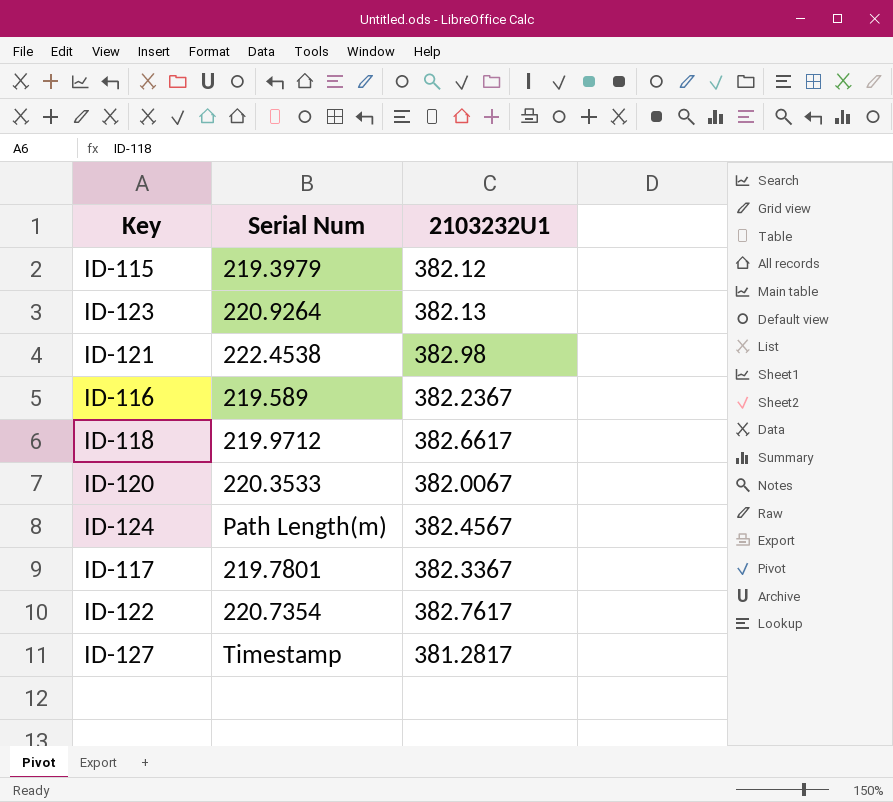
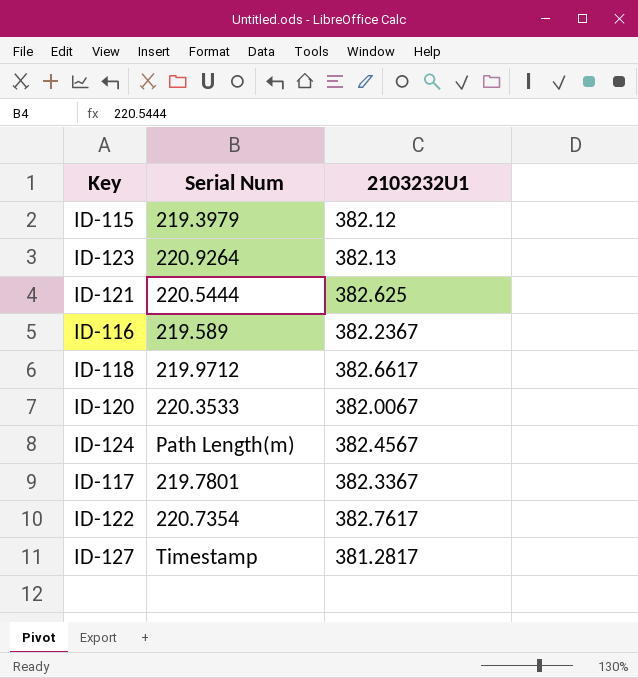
ID-121 | Serial Num: 222.4538 -> 220.5444
ID-121 | 2103232U1: 382.98 -> 382.625

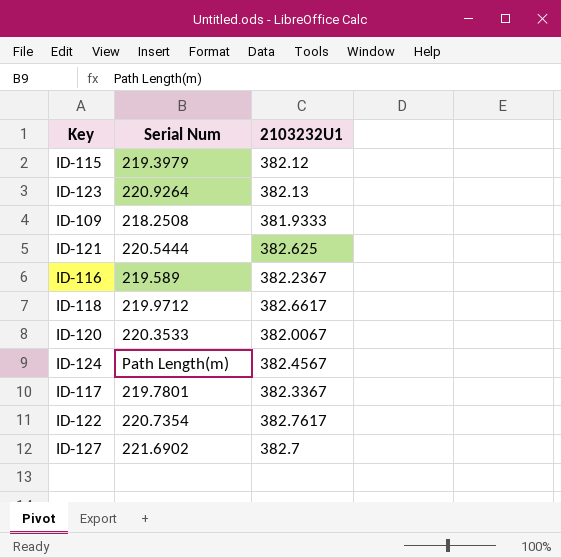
row ID-109: none -> 218.2508 | 381.9333
ID-127 | Serial Num: Timestamp -> 221.6902
ID-127 | 2103232U1: 381.2817 -> 382.7

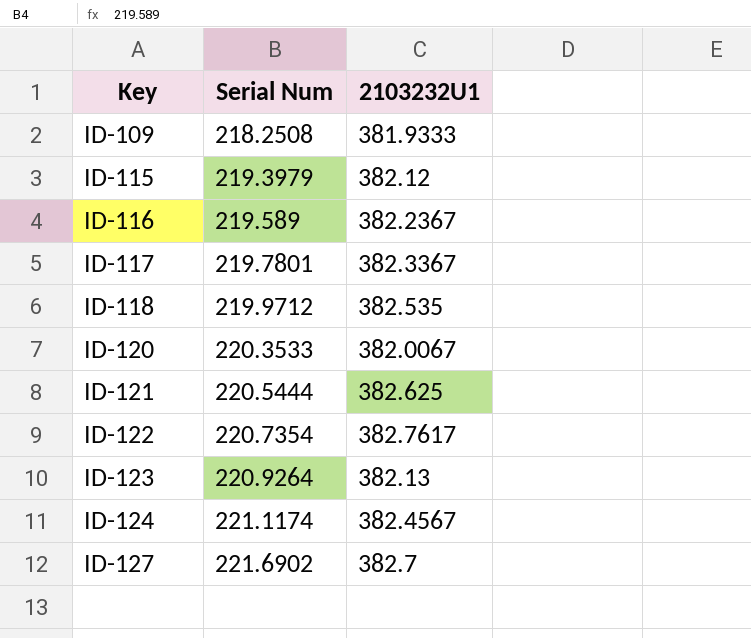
row order: none -> Key ascending
ID-118 | 2103232U1: 382.6617 -> 382.535
ID-124 | Serial Num: Path Length(m) -> 221.1174

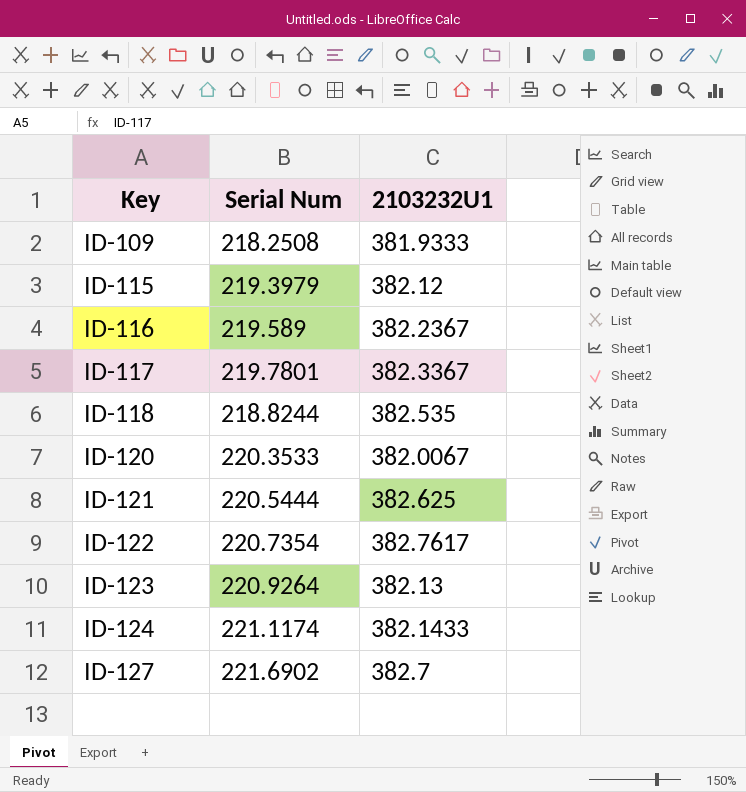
ID-118 | Serial Num: 219.9712 -> 218.8244
ID-124 | 2103232U1: 382.4567 -> 382.1433

